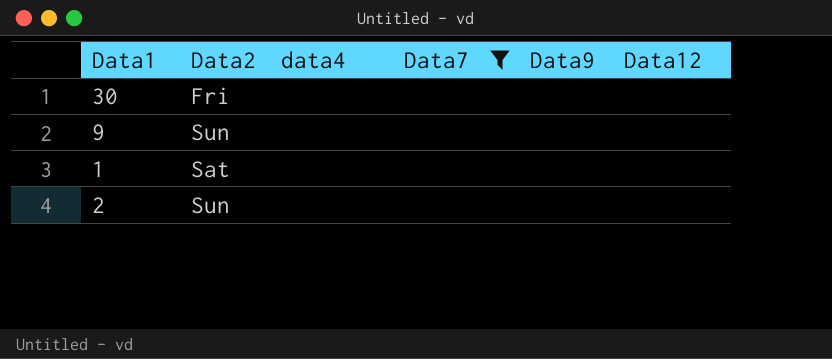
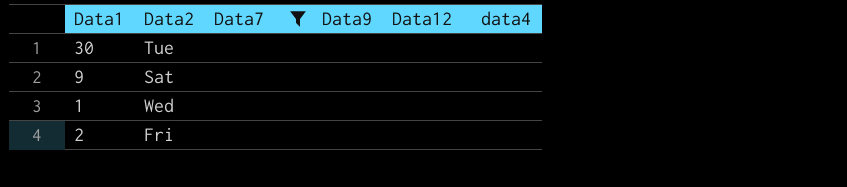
column data4 | position: 3 -> 6
30 | Data2: Fri -> Tue
9 | Data2: Sun -> Sat
1 | Data2: Sat -> Wed
2 | Data2: Sun -> Fri

